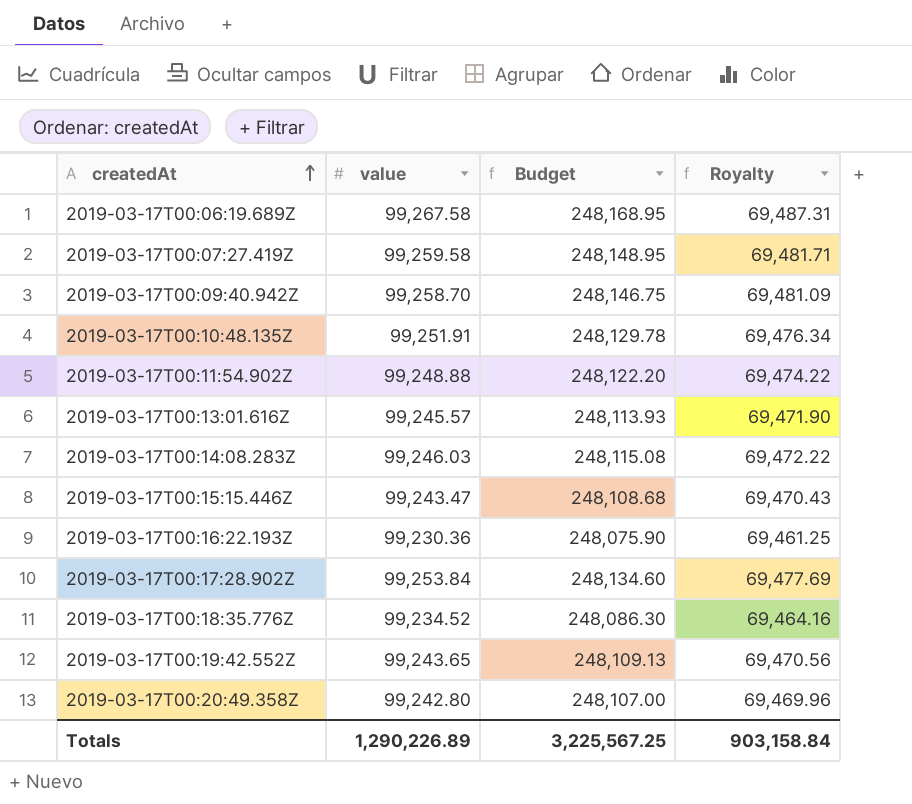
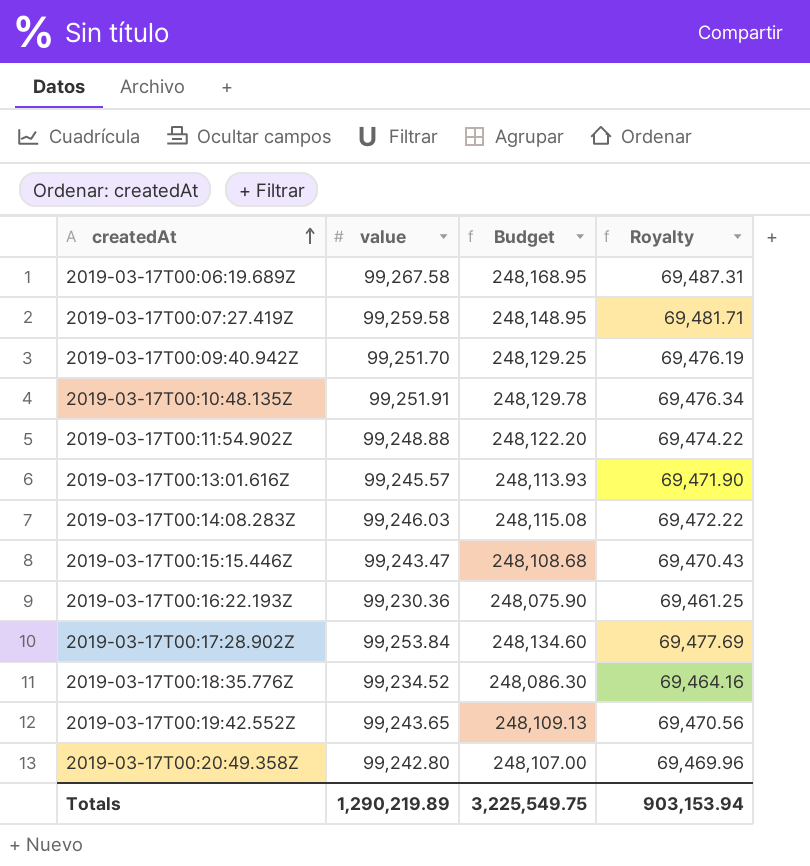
2019-03-17T00:09:40.942Z | value: 99,258.70 -> 99,251.70
2019-03-17T00:09:40.942Z | Budget: 248,146.75 -> 248,129.25
2019-03-17T00:09:40.942Z | Royalty: 69,481.09 -> 69,476.19
Totals | value: 1,290,226.89 -> 1,290,219.89
Totals | Budget: 3,225,567.25 -> 3,225,549.75
Totals | Royalty: 903,158.84 -> 903,153.94

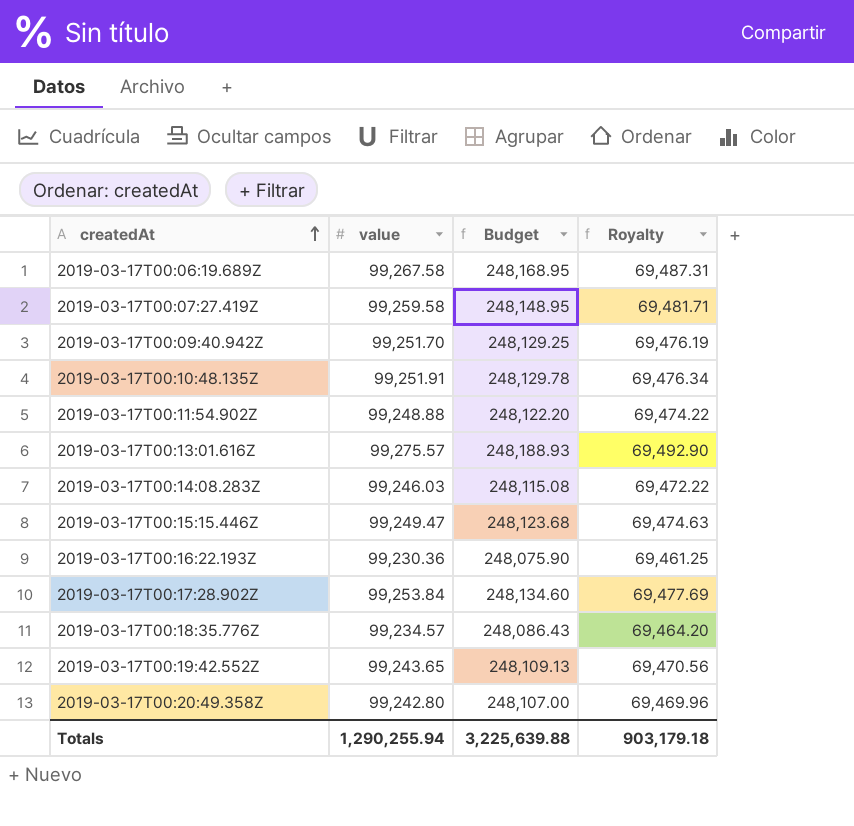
2019-03-17T00:13:01.616Z | value: 99,245.57 -> 99,275.57
2019-03-17T00:13:01.616Z | Budget: 248,113.93 -> 248,188.93
2019-03-17T00:13:01.616Z | Royalty: 69,471.90 -> 69,492.90
2019-03-17T00:15:15.446Z | value: 99,243.47 -> 99,249.47
2019-03-17T00:15:15.446Z | Budget: 248,108.68 -> 248,123.68
2019-03-17T00:15:15.446Z | Royalty: 69,470.43 -> 69,474.63
2019-03-17T00:18:35.776Z | value: 99,234.52 -> 99,234.57
2019-03-17T00:18:35.776Z | Budget: 248,086.30 -> 248,086.43
2019-03-17T00:18:35.776Z | Royalty: 69,464.16 -> 69,464.20
Totals | value: 1,290,219.89 -> 1,290,255.94
Totals | Budget: 3,225,549.75 -> 3,225,639.88
Totals | Royalty: 903,153.94 -> 903,179.18

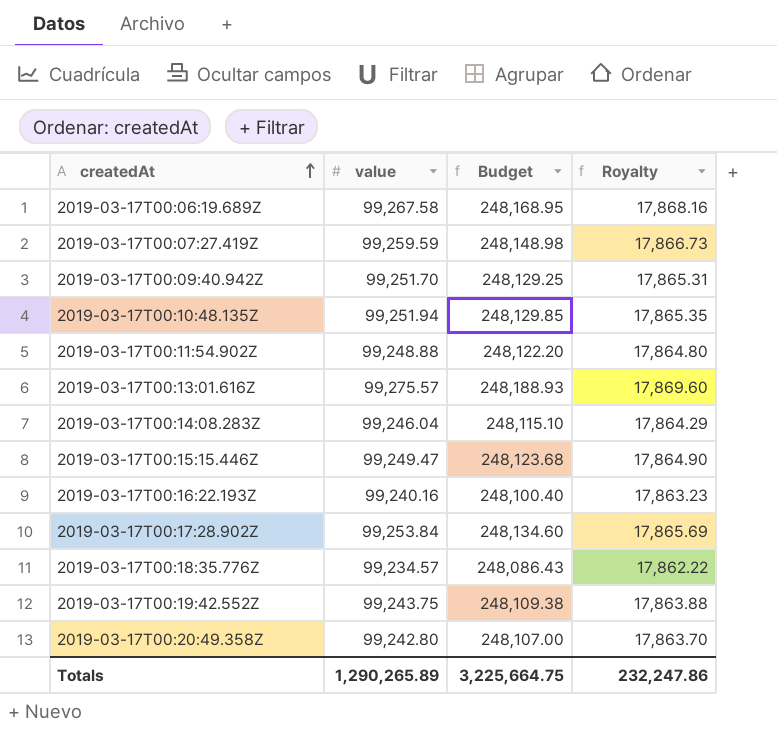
column Royalty | formula: [value] * 0.7 -> [value] * 0.18
2019-03-17T00:07:27.419Z | value: 99,259.58 -> 99,259.59
2019-03-17T00:07:27.419Z | Budget: 248,148.95 -> 248,148.98
2019-03-17T00:10:48.135Z | value: 99,251.91 -> 99,251.94
2019-03-17T00:10:48.135Z | Budget: 248,129.78 -> 248,129.85
2019-03-17T00:14:08.283Z | value: 99,246.03 -> 99,246.04
2019-03-17T00:14:08.283Z | Budget: 248,115.08 -> 248,115.10
2019-03-17T00:16:22.193Z | value: 99,230.36 -> 99,240.16
2019-03-17T00:16:22.193Z | Budget: 248,075.90 -> 248,100.40
2019-03-17T00:19:42.552Z | value: 99,243.65 -> 99,243.75
2019-03-17T00:19:42.552Z | Budget: 248,109.13 -> 248,109.38
Totals | value: 1,290,255.94 -> 1,290,265.89
Totals | Budget: 3,225,639.88 -> 3,225,664.75
Totals | Royalty: 903,179.18 -> 232,247.86

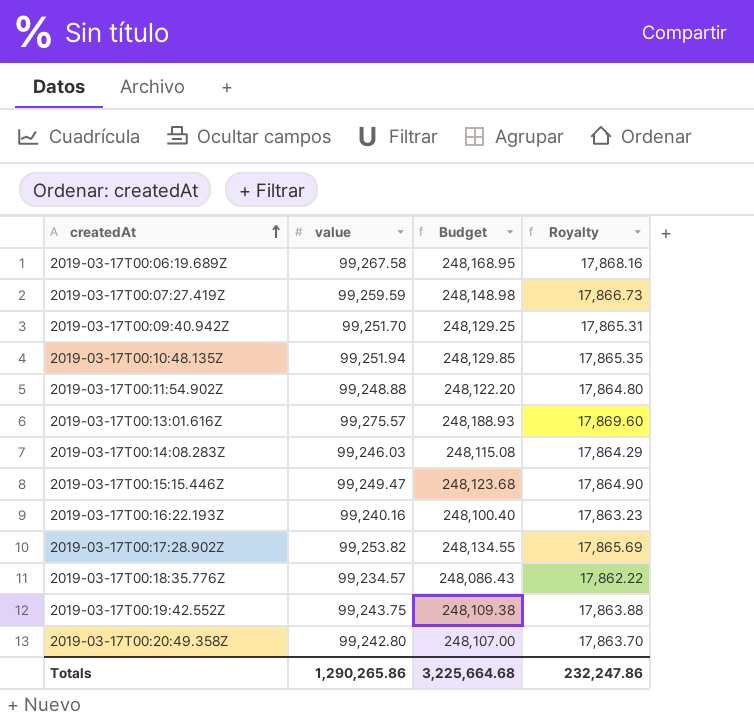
2019-03-17T00:14:08.283Z | value: 99,246.04 -> 99,246.03
2019-03-17T00:14:08.283Z | Budget: 248,115.10 -> 248,115.08
2019-03-17T00:17:28.902Z | value: 99,253.84 -> 99,253.82
2019-03-17T00:17:28.902Z | Budget: 248,134.60 -> 248,134.55
Totals | value: 1,290,265.89 -> 1,290,265.86
Totals | Budget: 3,225,664.75 -> 3,225,664.68

